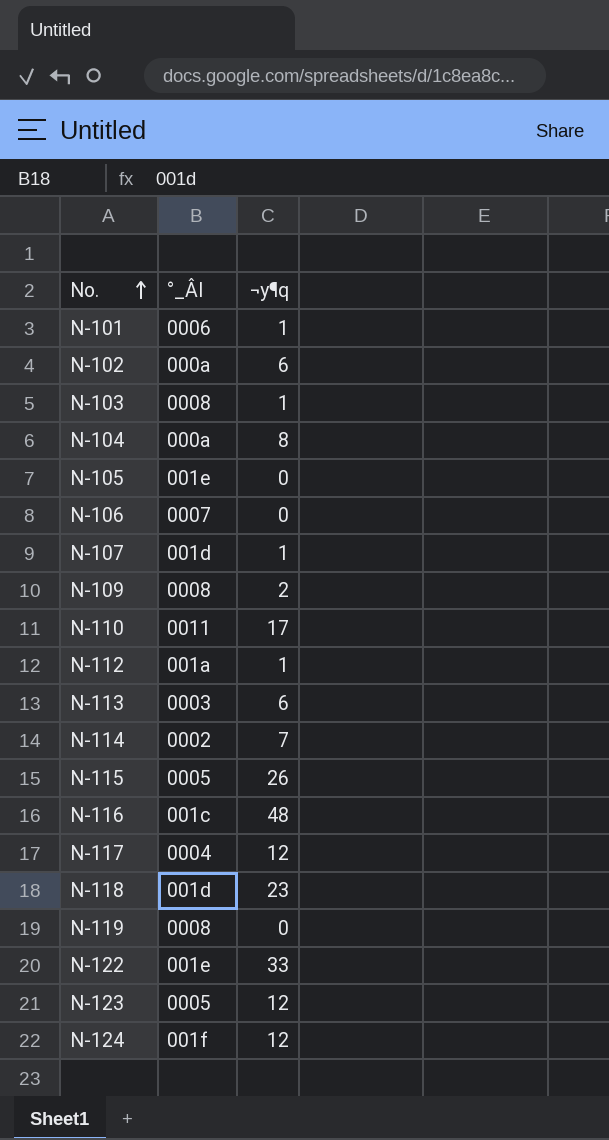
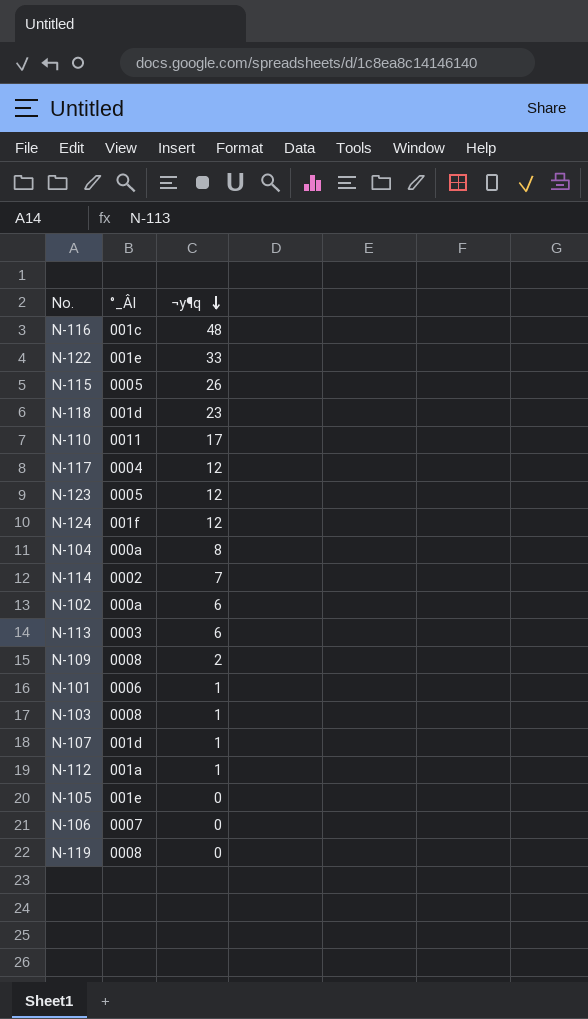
row order: No. ascending -> ¬y¶q descending

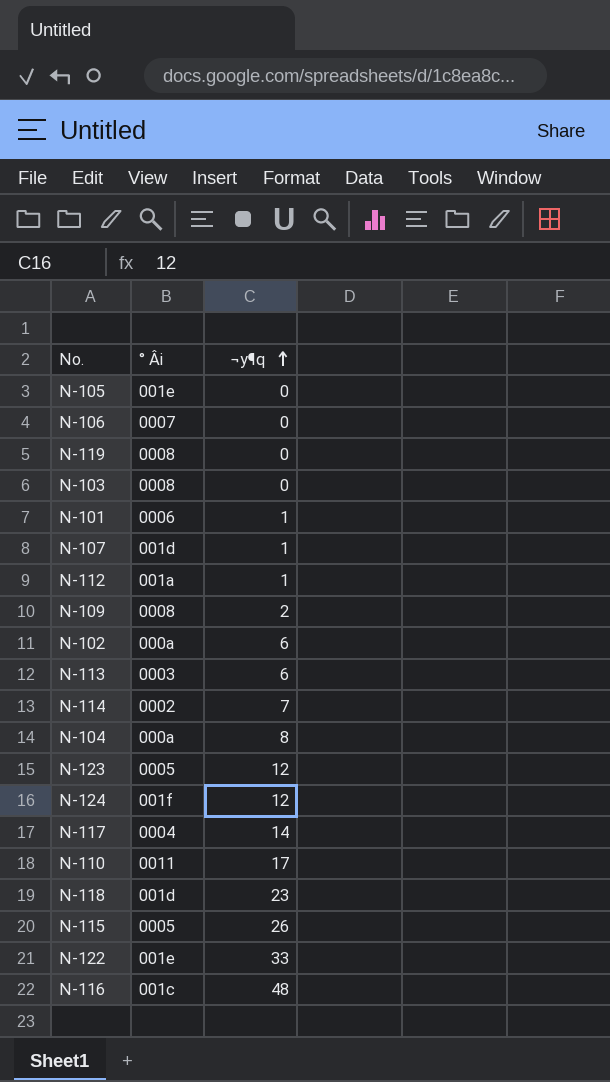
row order: ¬y¶q descending -> ¬y¶q ascending
column name: °_ÂI -> ° Âi
N-103 | ¬y¶q: 1 -> 0
N-117 | ¬y¶q: 12 -> 14

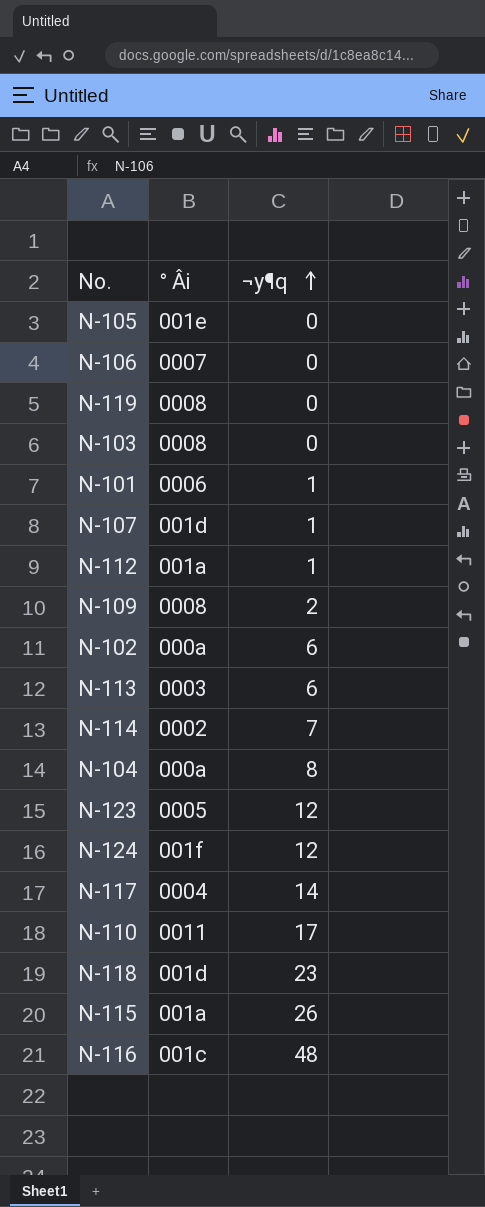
row N-122: 001e | 33 -> none
N-115 | ° Âi: 0005 -> 001a

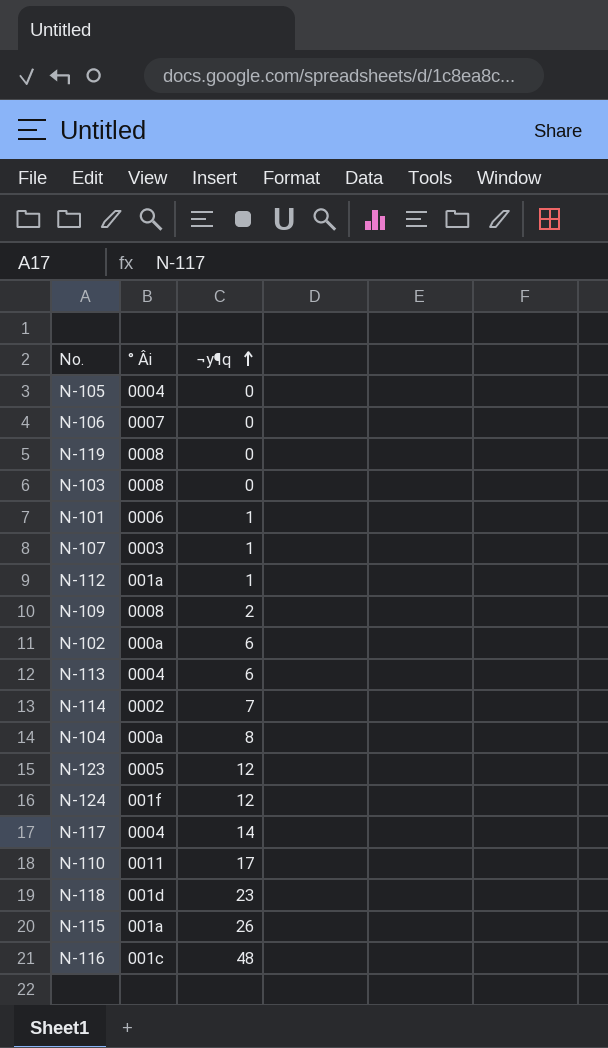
N-105 | ° Âi: 001e -> 0004
N-107 | ° Âi: 001d -> 0003
N-113 | ° Âi: 0003 -> 0004

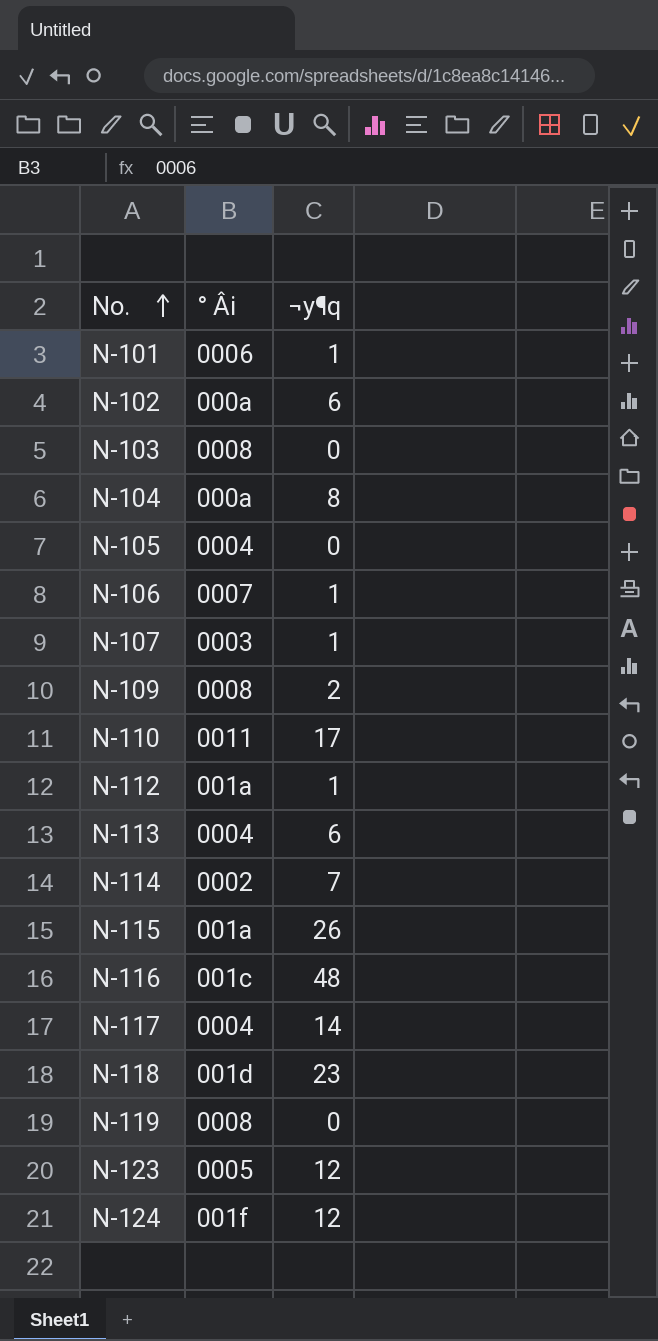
row order: ¬y¶q ascending -> No. ascending
N-106 | ¬y¶q: 0 -> 1

